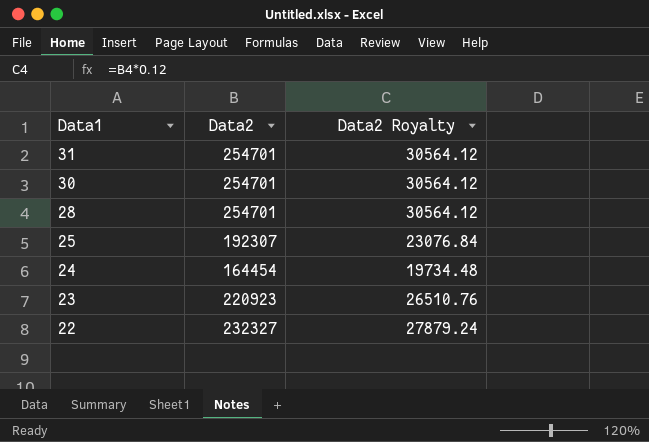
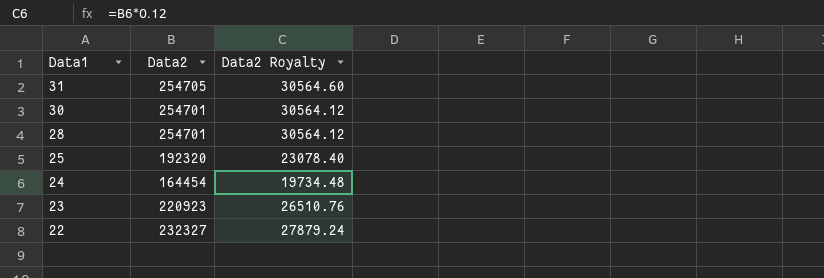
31 | Data2: 254701 -> 254705
31 | Data2 Royalty: 30564.12 -> 30564.60
25 | Data2: 192307 -> 192320
25 | Data2 Royalty: 23076.84 -> 23078.40

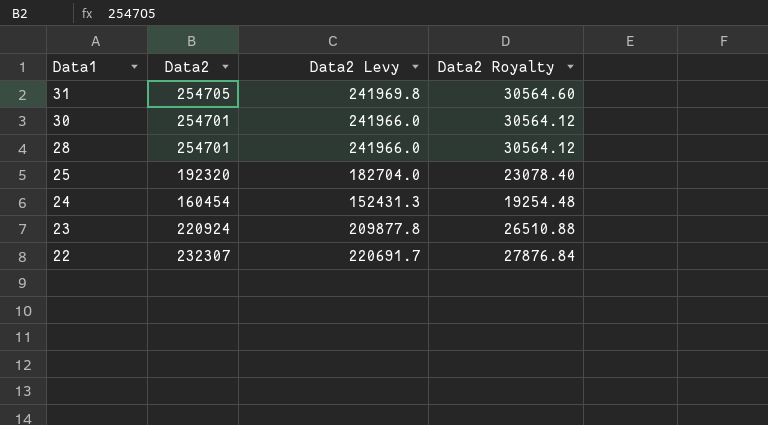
column Data2 Levy | formula: none -> [Data2] * 0.95
24 | Data2: 164454 -> 160454
24 | Data2 Royalty: 19734.48 -> 19254.48
23 | Data2: 220923 -> 220924
23 | Data2 Royalty: 26510.76 -> 26510.88
22 | Data2: 232327 -> 232307
22 | Data2 Royalty: 27879.24 -> 27876.84

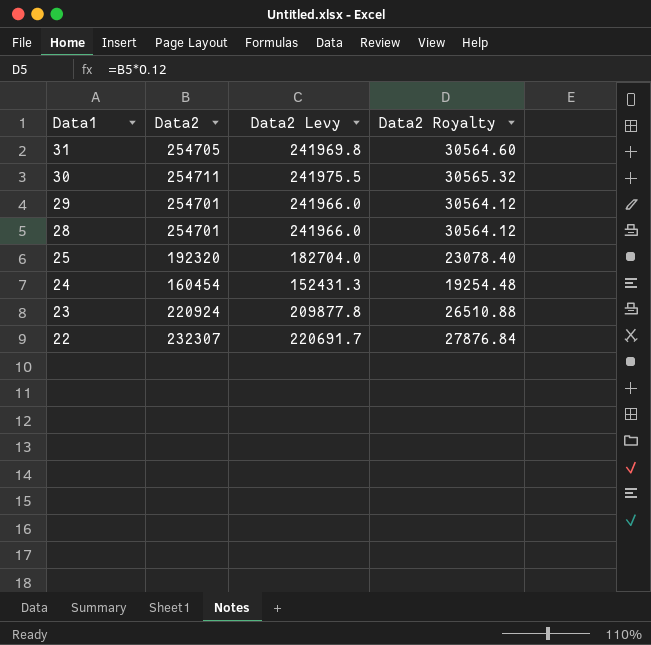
30 | Data2: 254701 -> 254711
30 | Data2 Levy: 241966.0 -> 241975.5
30 | Data2 Royalty: 30564.12 -> 30565.32
row 29: none -> 254701 | 241966.0 | 30564.12

